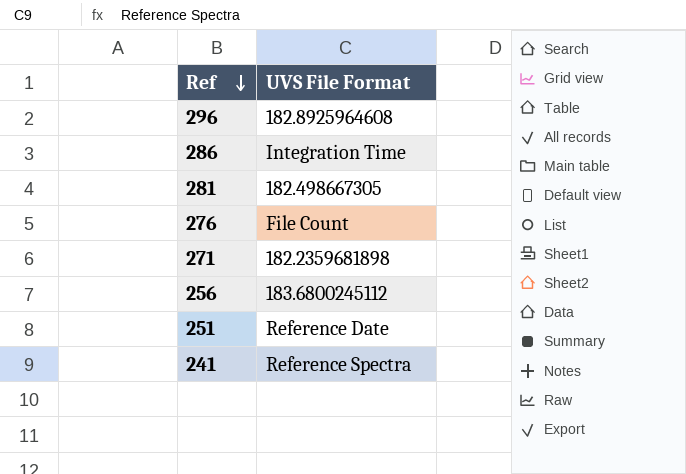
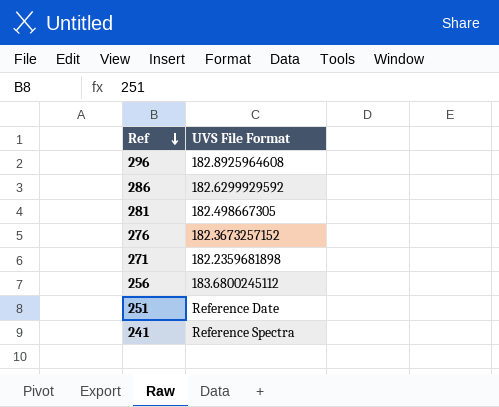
286 | UVS File Format: Integration Time -> 182.6299929592
276 | UVS File Format: File Count -> 182.3673257152

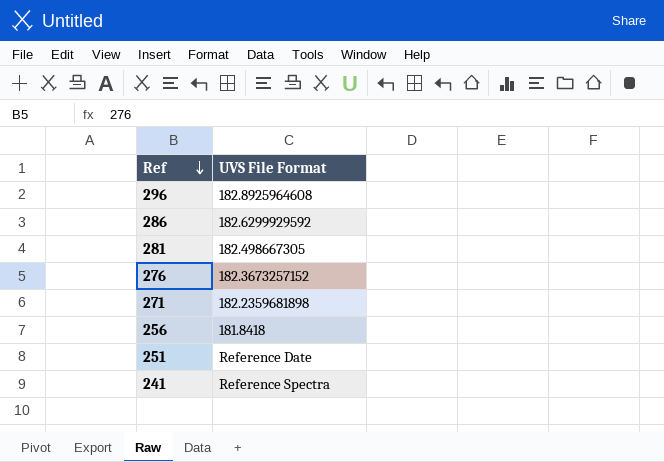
256 | UVS File Format: 183.6800245112 -> 181.8418

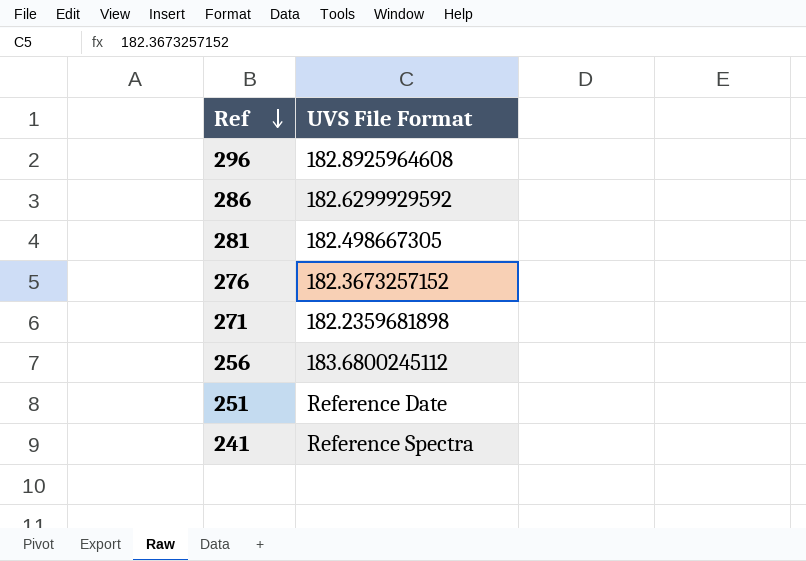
256 | UVS File Format: 181.8418 -> 183.6800245112

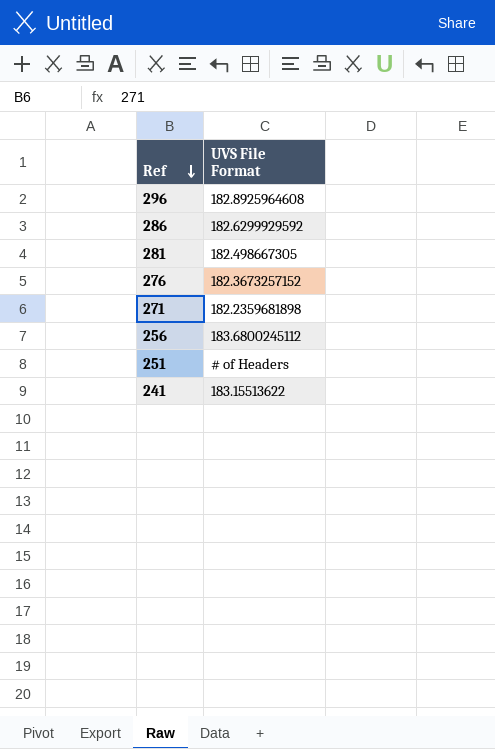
251 | UVS File Format: Reference Date -> # of Headers
241 | UVS File Format: Reference Spectra -> 183.15513622

